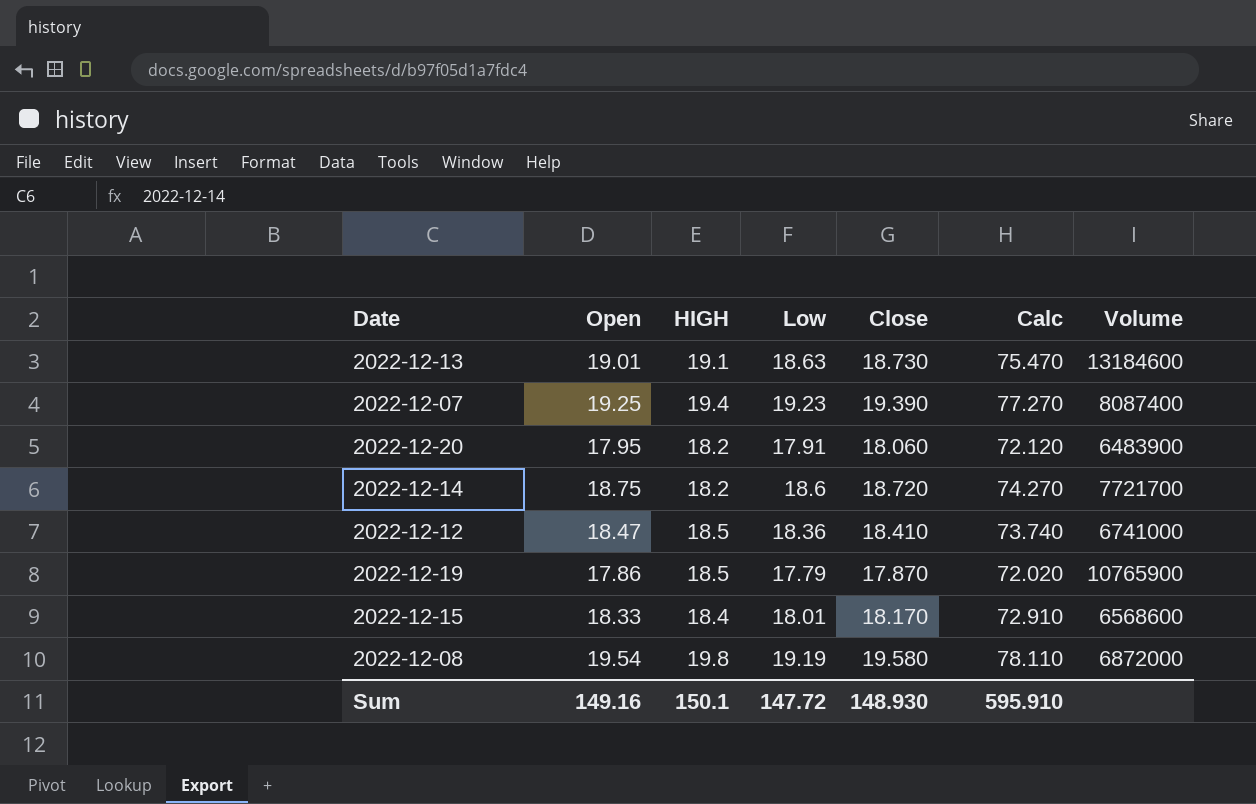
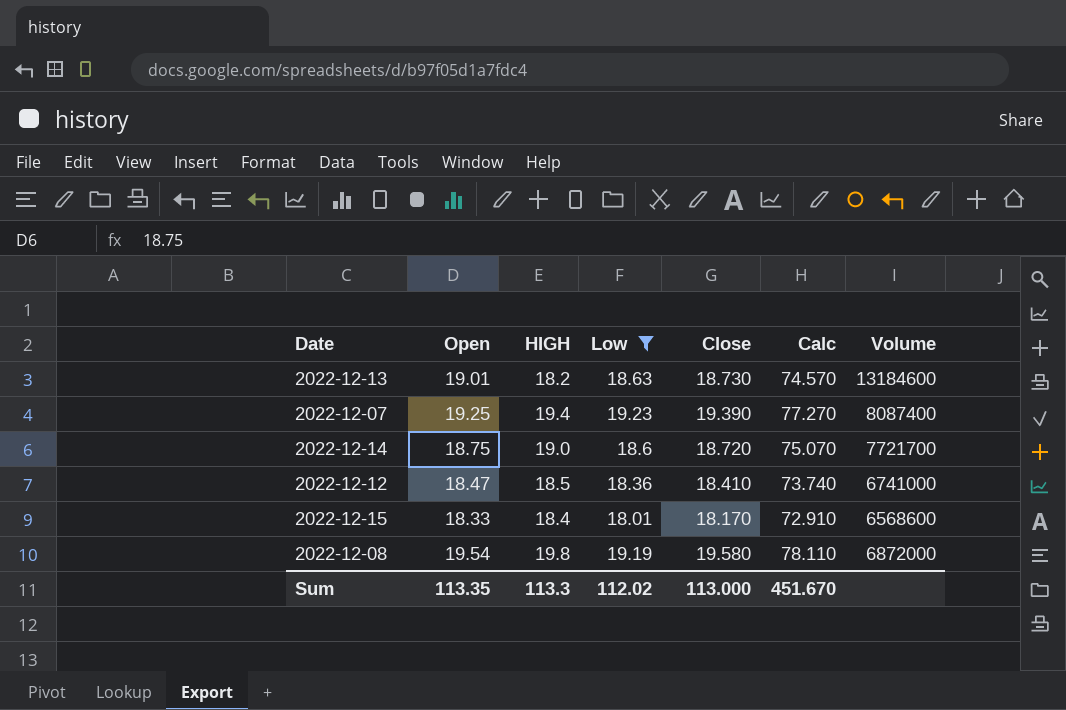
filter: none -> Low >= 18.01
2022-12-13 | HIGH: 19.1 -> 18.2
2022-12-13 | Calc: 75.470 -> 74.570
2022-12-14 | HIGH: 18.2 -> 19.0
2022-12-14 | Calc: 74.270 -> 75.070
Sum | Open: 149.16 -> 113.35
Sum | HIGH: 150.1 -> 113.3
Sum | Low: 147.72 -> 112.02
Sum | Close: 148.930 -> 113.000
Sum | Calc: 595.910 -> 451.670

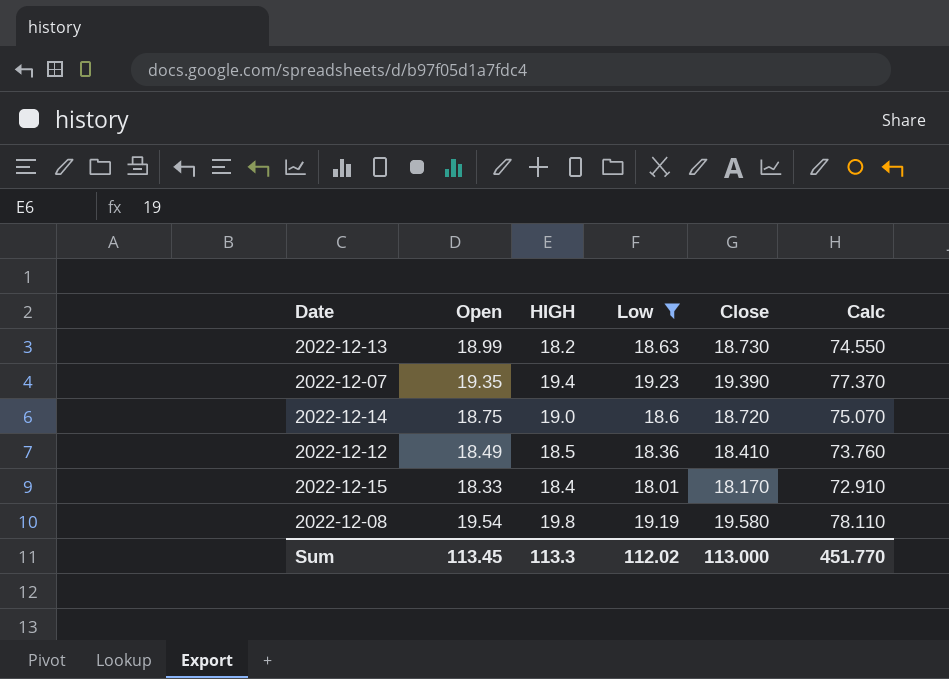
column Volume | position: 7 -> none
2022-12-13 | Open: 19.01 -> 18.99
2022-12-13 | Calc: 74.570 -> 74.550
2022-12-07 | Open: 19.25 -> 19.35
2022-12-07 | Calc: 77.270 -> 77.370
2022-12-12 | Open: 18.47 -> 18.49
2022-12-12 | Calc: 73.740 -> 73.760
Sum | Open: 113.35 -> 113.45
Sum | Calc: 451.670 -> 451.770

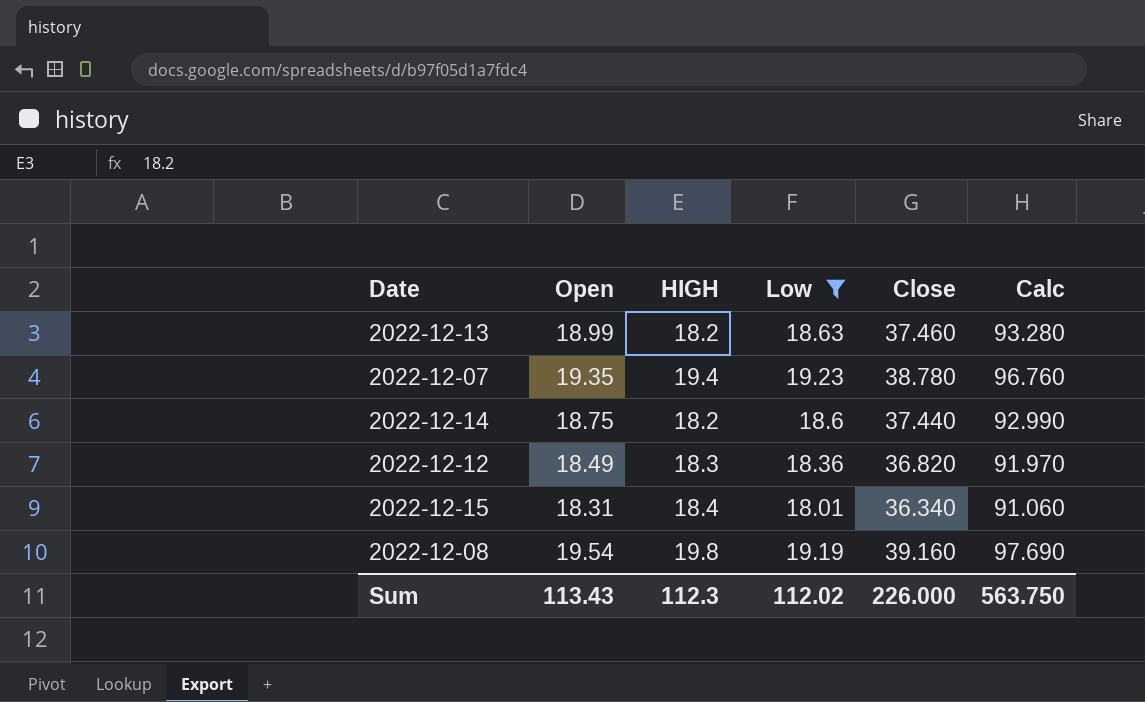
2022-12-13 | Close: 18.730 -> 37.460
2022-12-13 | Calc: 74.550 -> 93.280
2022-12-07 | Close: 19.390 -> 38.780
2022-12-07 | Calc: 77.370 -> 96.760
2022-12-14 | HIGH: 19.0 -> 18.2
2022-12-14 | Close: 18.720 -> 37.440
2022-12-14 | Calc: 75.070 -> 92.990
2022-12-12 | HIGH: 18.5 -> 18.3
2022-12-12 | Close: 18.410 -> 36.820
2022-12-12 | Calc: 73.760 -> 91.970
2022-12-15 | Open: 18.33 -> 18.31
2022-12-15 | Close: 18.170 -> 36.340
2022-12-15 | Calc: 72.910 -> 91.060
2022-12-08 | Close: 19.580 -> 39.160
2022-12-08 | Calc: 78.110 -> 97.690
Sum | Open: 113.45 -> 113.43
Sum | HIGH: 113.3 -> 112.3
Sum | Close: 113.000 -> 226.000
Sum | Calc: 451.770 -> 563.750

